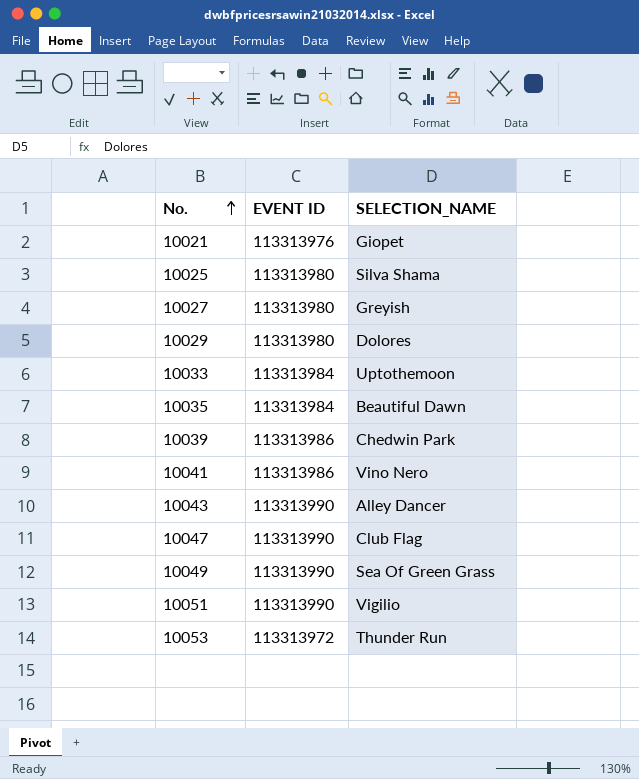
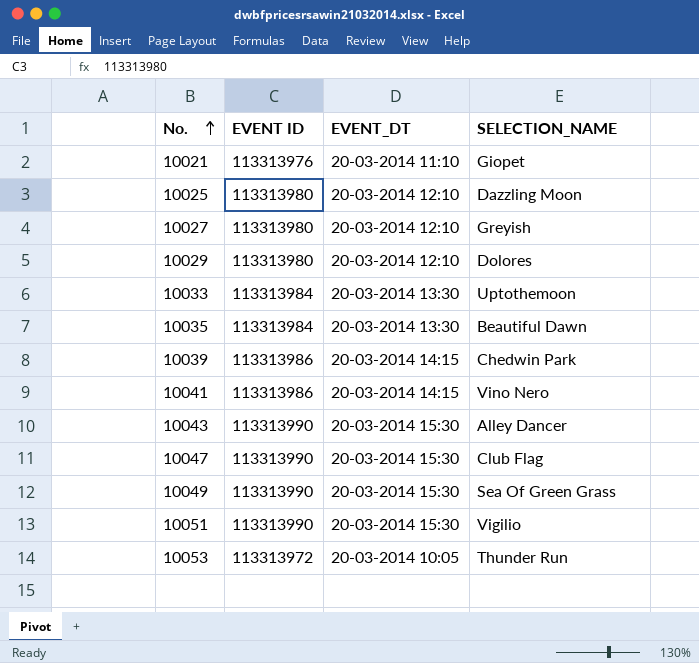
column EVENT_DT | position: none -> 3
10025 | SELECTION_NAME: Silva Shama -> Dazzling Moon

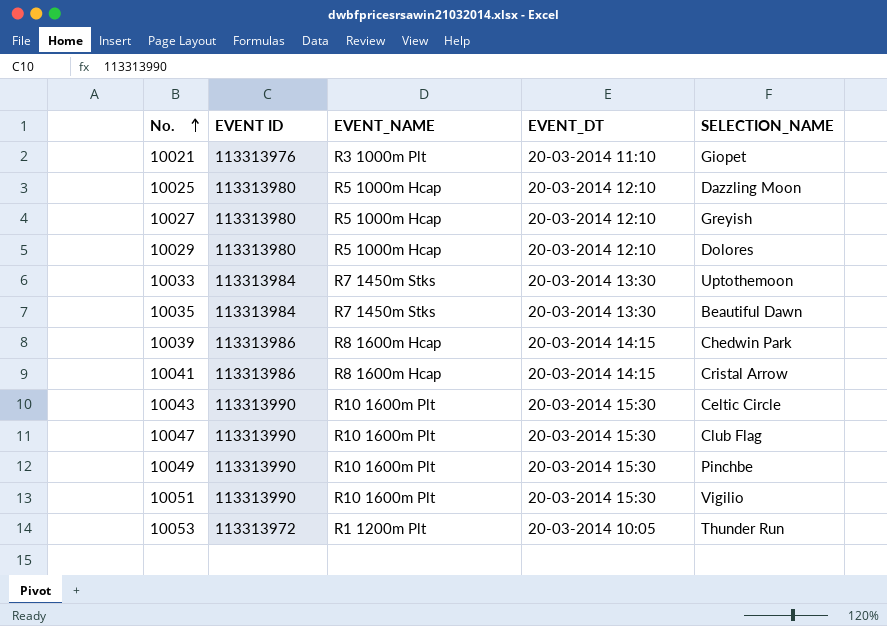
column EVENT_NAME | position: none -> 3
10041 | SELECTION_NAME: Vino Nero -> Cristal Arrow
10043 | SELECTION_NAME: Alley Dancer -> Celtic Circle
10049 | SELECTION_NAME: Sea Of Green Grass -> Pinchbe

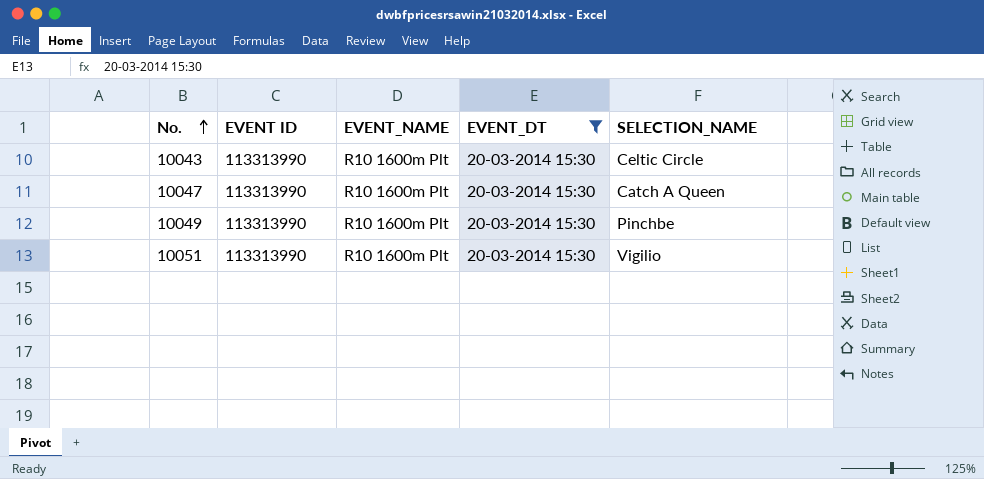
filter: none -> EVENT_DT = 20-03-2014 15:30
10047 | SELECTION_NAME: Club Flag -> Catch A Queen

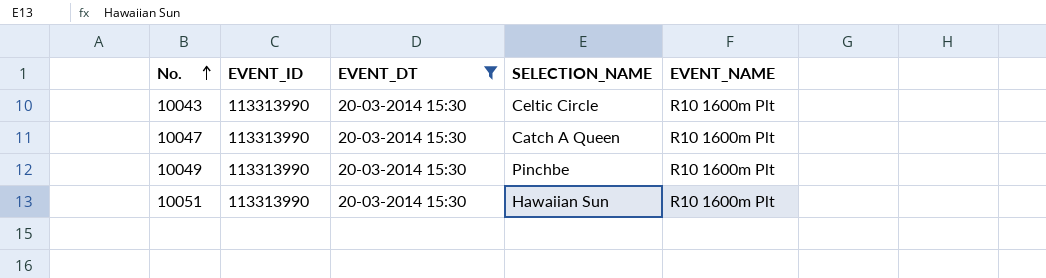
column name: EVENT ID -> EVENT_ID
column EVENT_NAME | position: 3 -> 5
10051 | SELECTION_NAME: Vigilio -> Hawaiian Sun

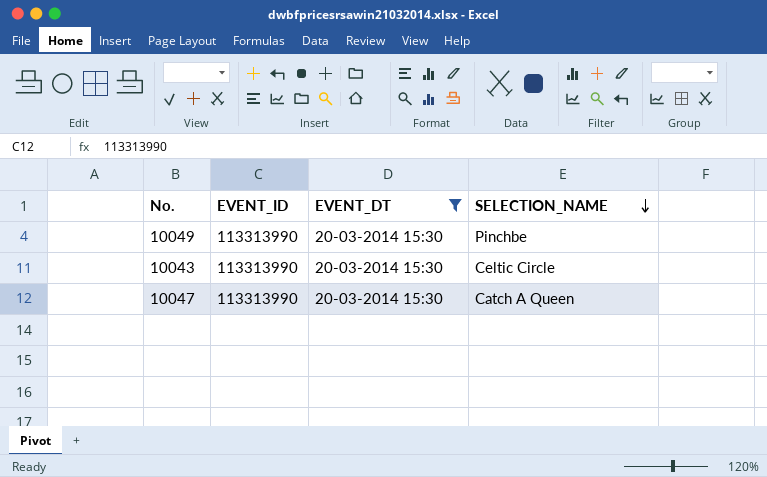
row order: No. ascending -> SELECTION_NAME descending
column EVENT_NAME | position: 5 -> none
row 10051: 113313990 | 20-03-2014 15:30 | Hawaiian Sun | R10 1600m Plt -> none

